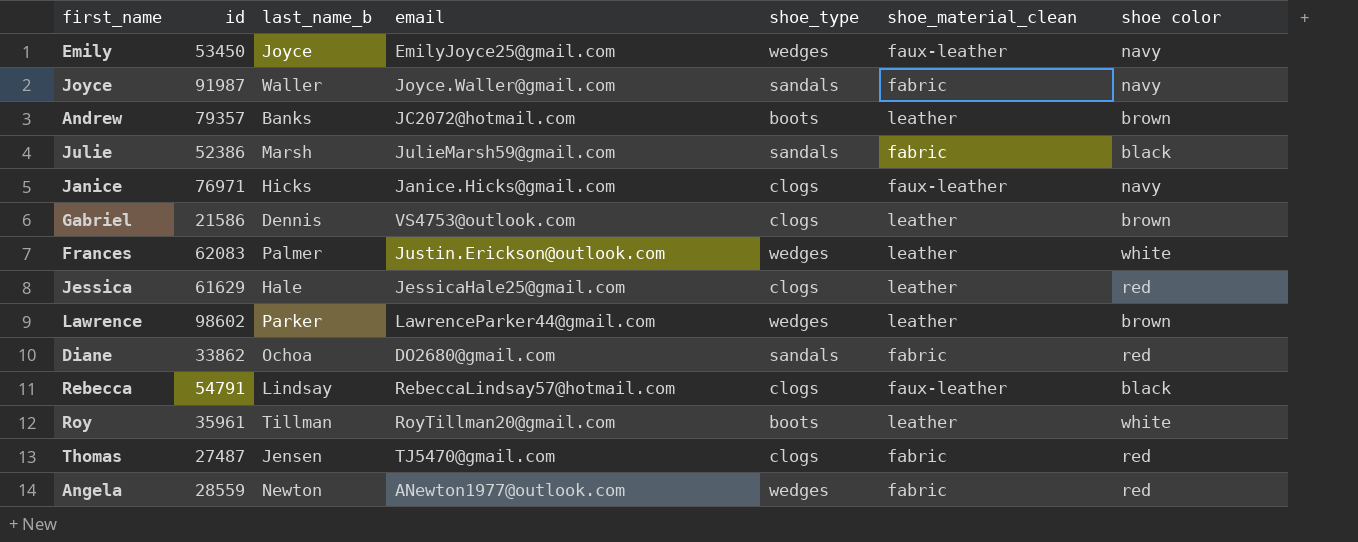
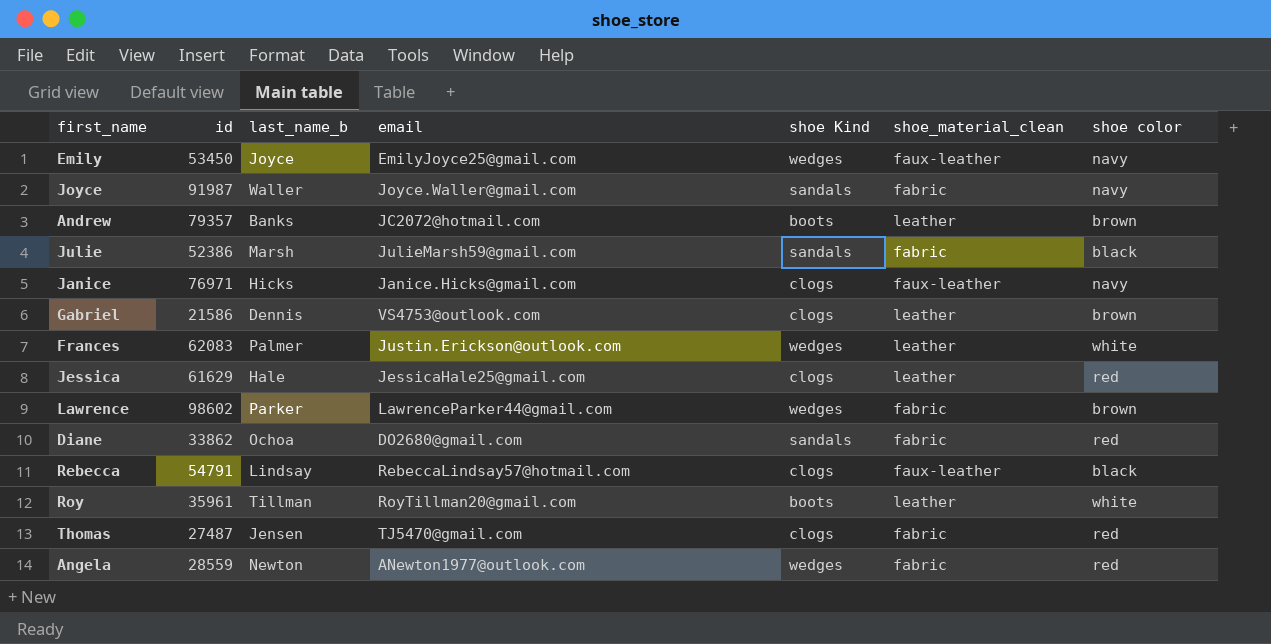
column name: shoe_type -> shoe Kind
Lawrence | shoe_material_clean: leather -> fabric

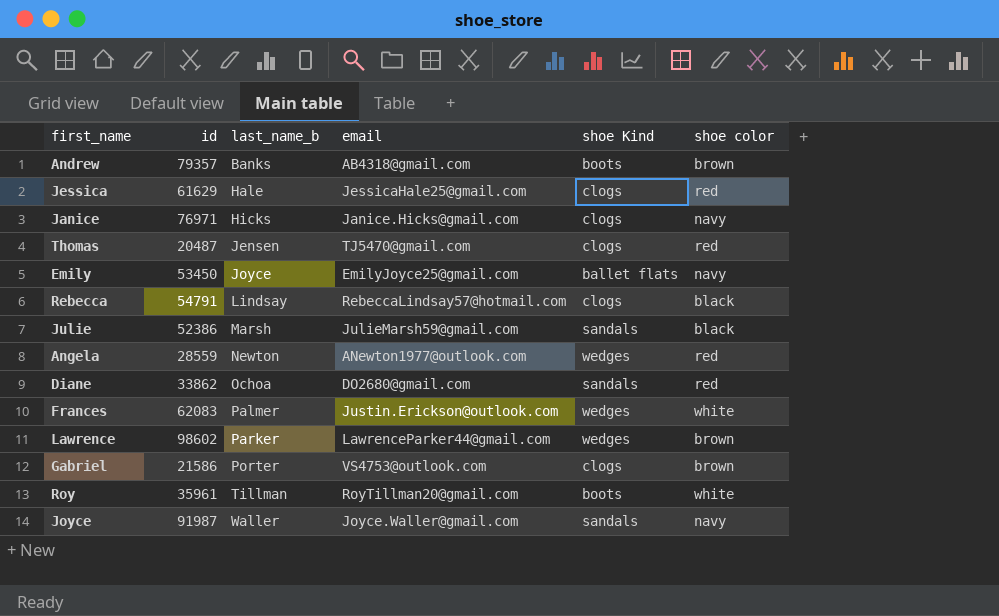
row order: none -> last_name_b ascending
column shoe_material_clean | position: 6 -> none
Andrew | email: JC2072@hotmail.com -> AB4318@gmail.com
Thomas | id: 27487 -> 20487
Emily | shoe Kind: wedges -> ballet flats
Gabriel | last_name_b: Dennis -> Porter

